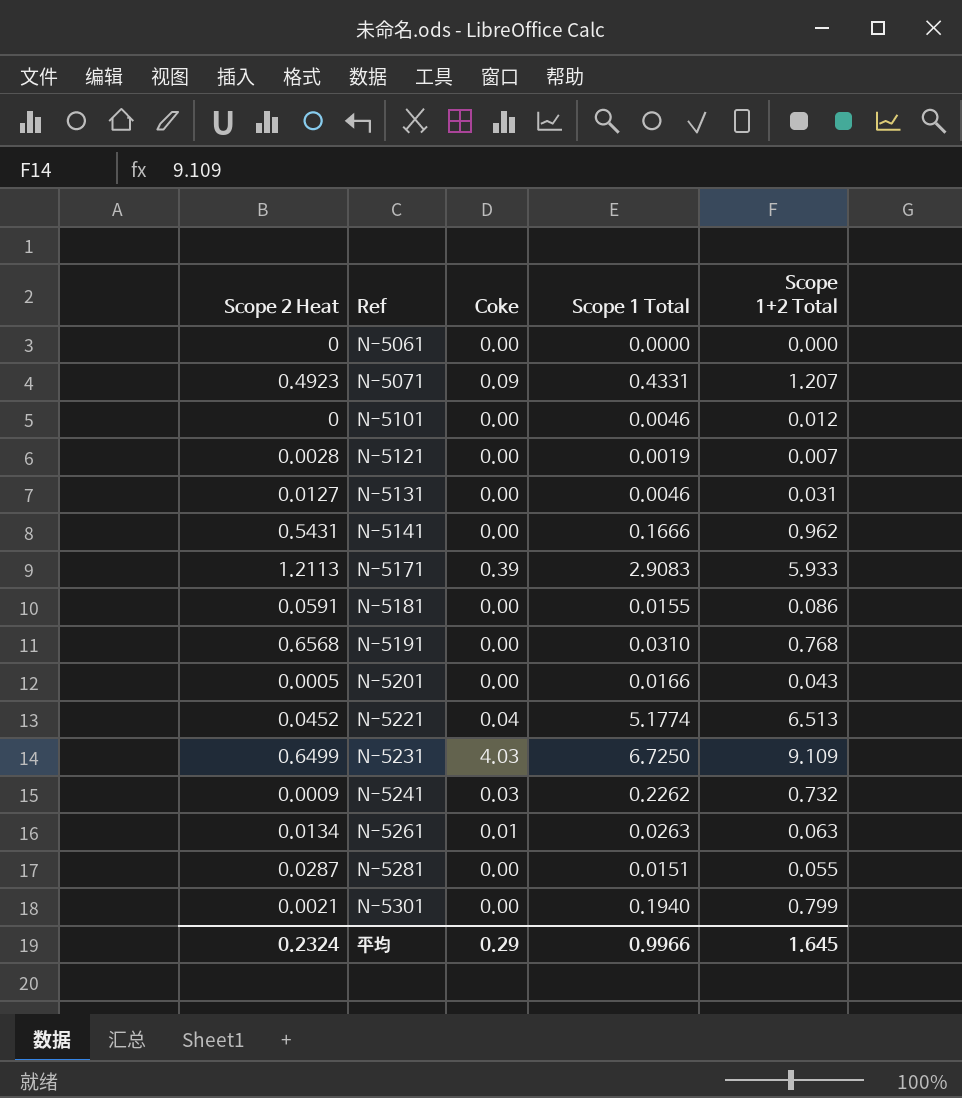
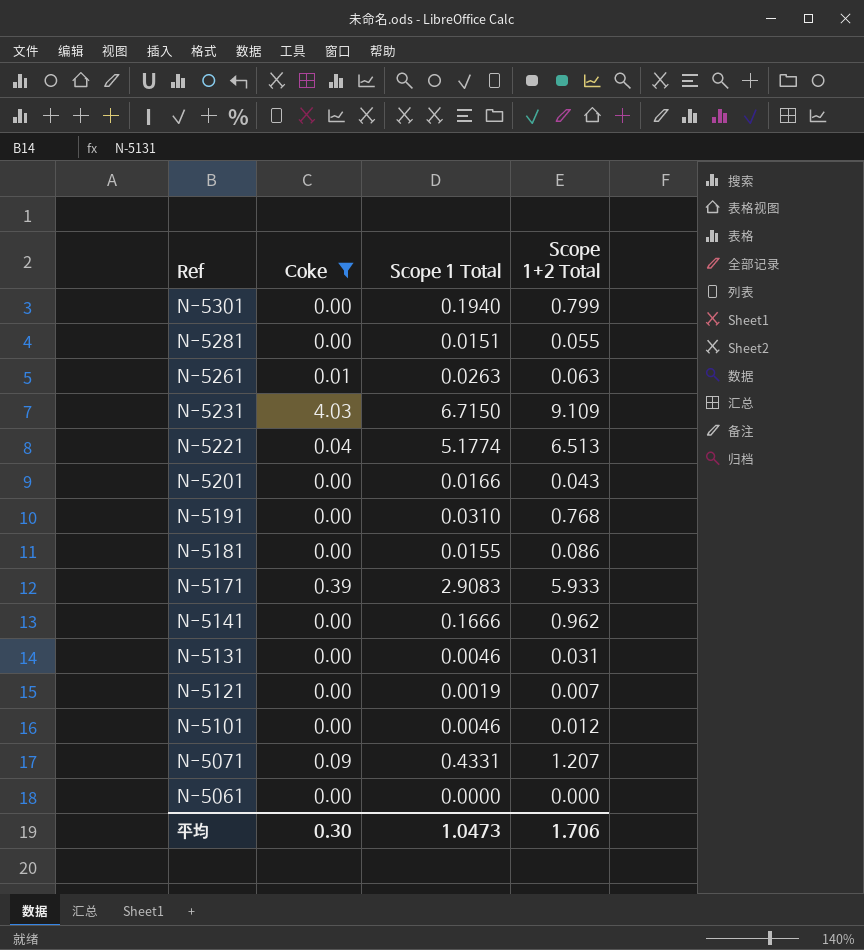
filter: none -> Coke != 0.03
row order: Ref ascending -> Ref descending
column Scope 2 Heat | position: 1 -> none
N-5231 | Scope 1 Total: 6.7250 -> 6.7150
平均 | Coke: 0.29 -> 0.30
平均 | Scope 1 Total: 0.9966 -> 1.0473
平均 | Scope 1+2 Total: 1.645 -> 1.706

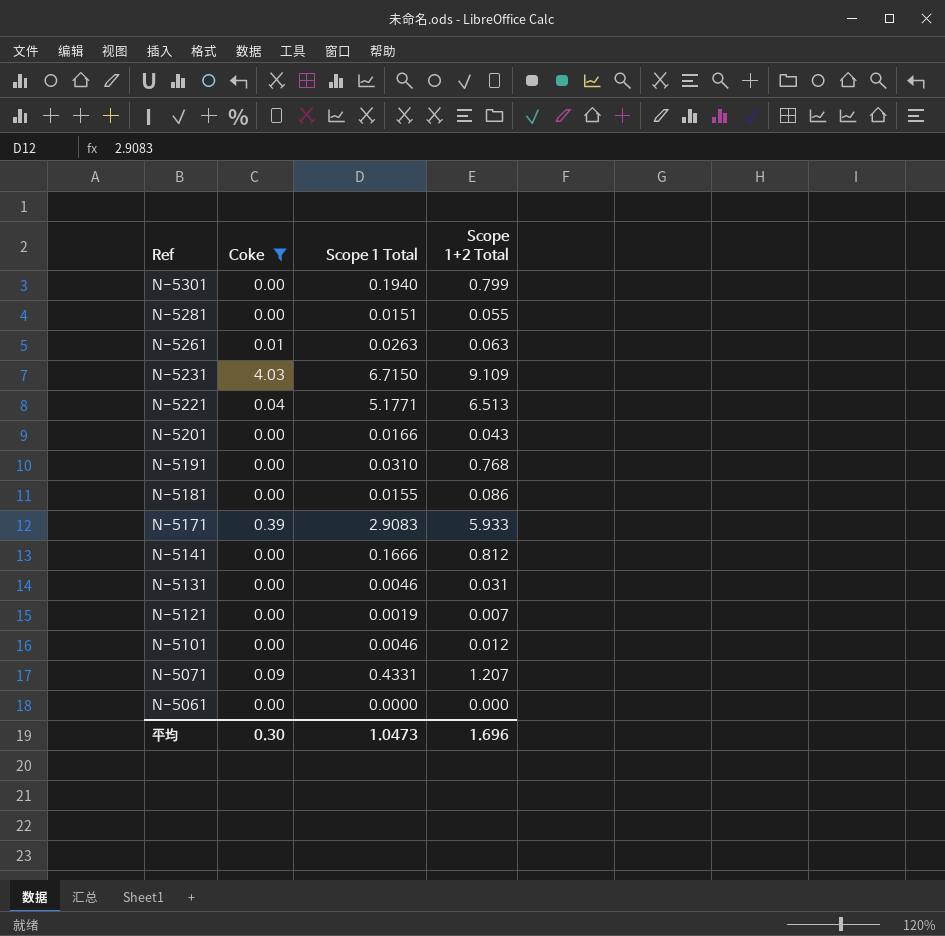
N-5221 | Scope 1 Total: 5.1774 -> 5.1771
N-5141 | Scope 1+2 Total: 0.962 -> 0.812
平均 | Scope 1+2 Total: 1.706 -> 1.696

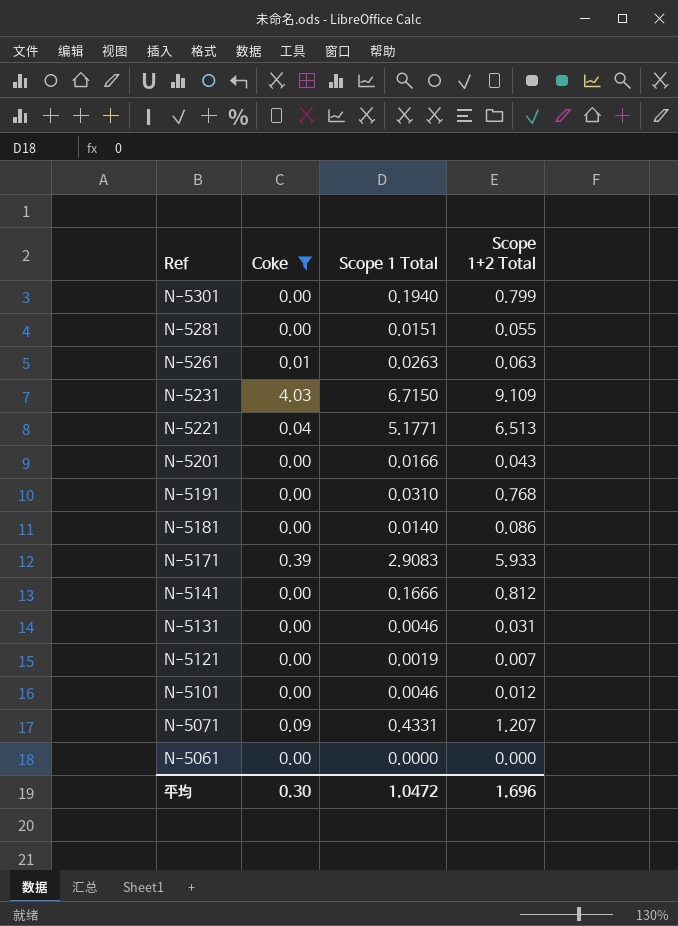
N-5181 | Scope 1 Total: 0.0155 -> 0.0140
平均 | Scope 1 Total: 1.0473 -> 1.0472

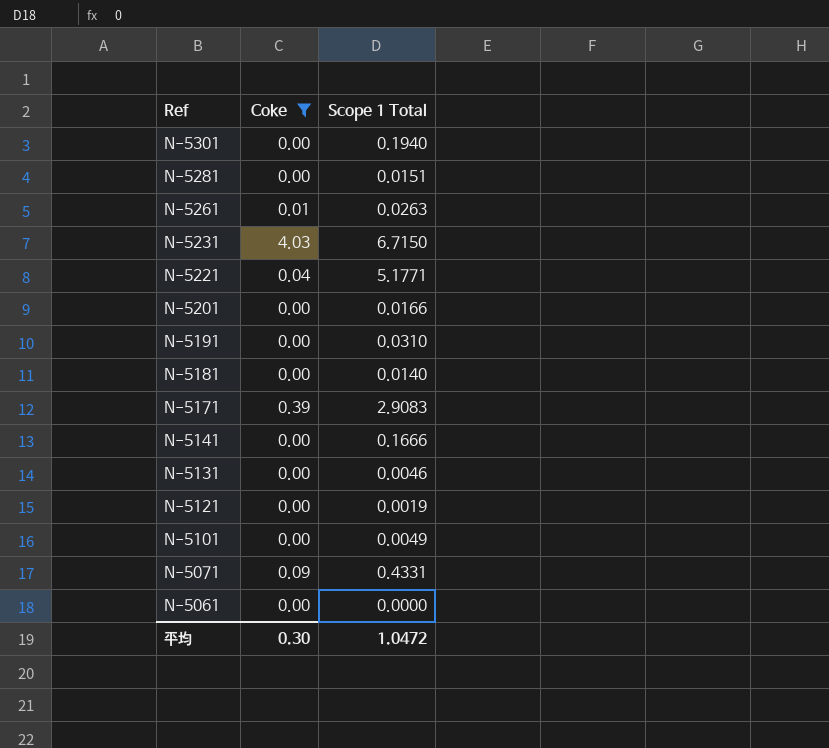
column Scope 1+2 Total | position: 4 -> none
N-5101 | Scope 1 Total: 0.0046 -> 0.0049

